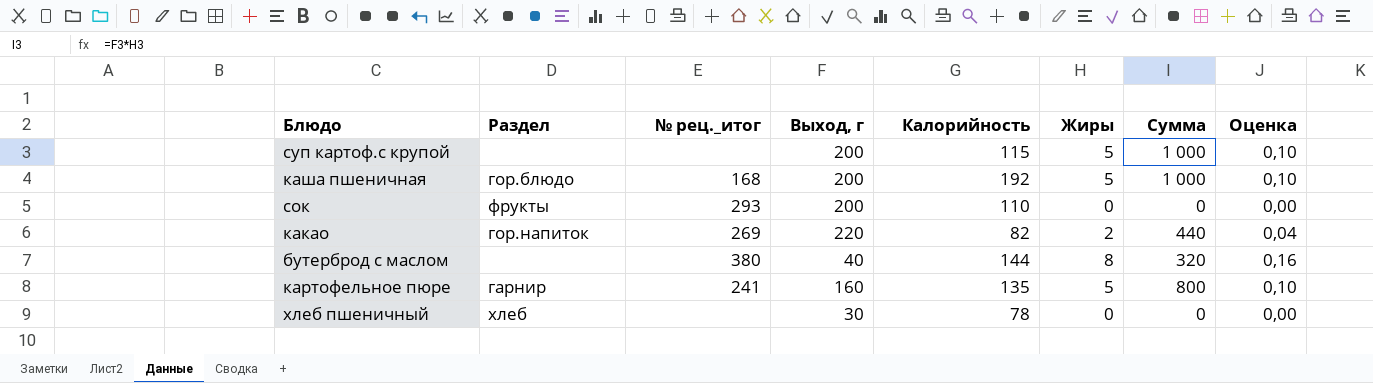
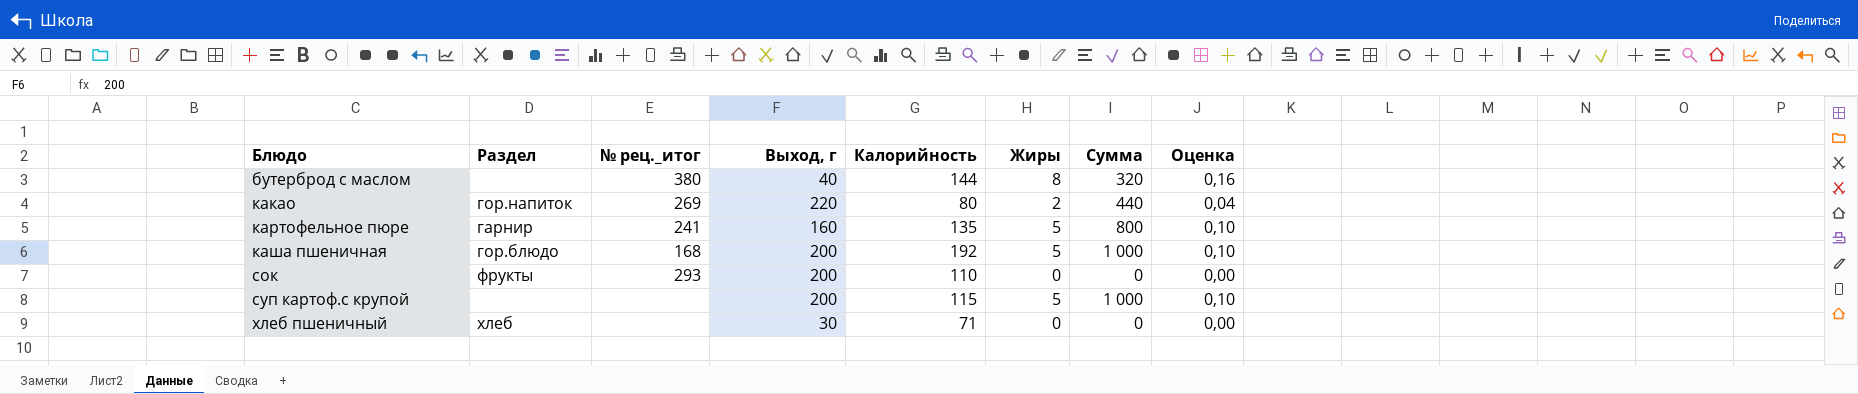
row order: none -> Блюдо ascending
какао | Калорийность: 82 -> 80
хлеб пшеничный | Калорийность: 78 -> 71

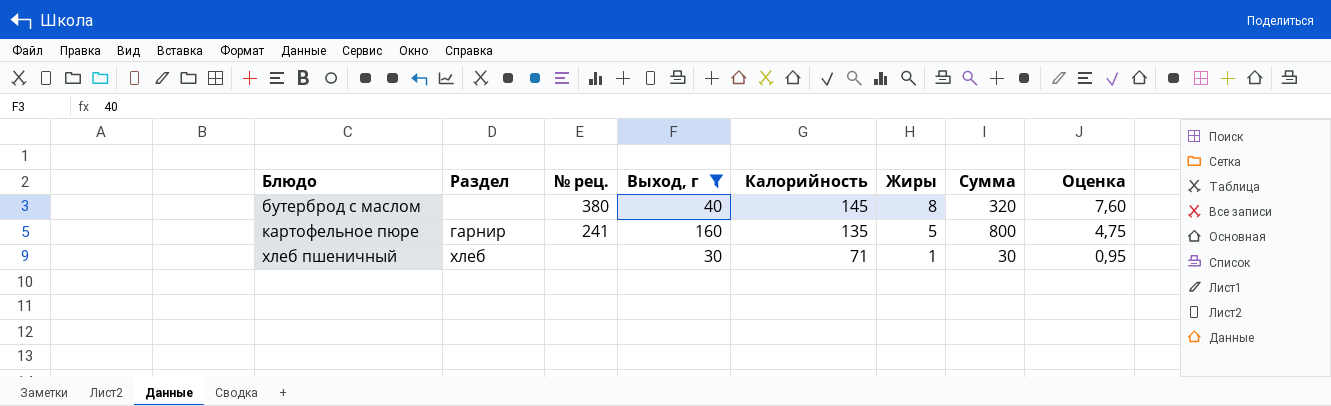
filter: none -> Выход, г <= 160
column name: № рец._итог -> № рец.
column Оценка | formula: [Жиры] * 0,02 -> [Жиры] * 0,95
бутерброд с маслом | Калорийность: 144 -> 145
хлеб пшеничный | Жиры: 0 -> 1
хлеб пшеничный | Сумма: 0 -> 30

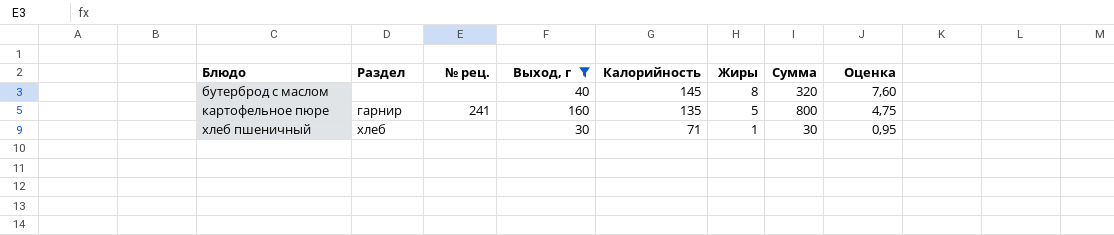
бутерброд с маслом | № рец.: 380 -> none

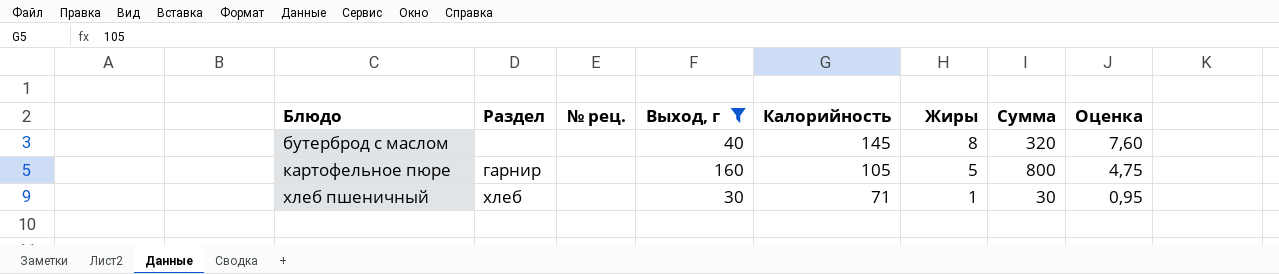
картофельное пюре | № рец.: 241 -> none
картофельное пюре | Калорийность: 135 -> 105

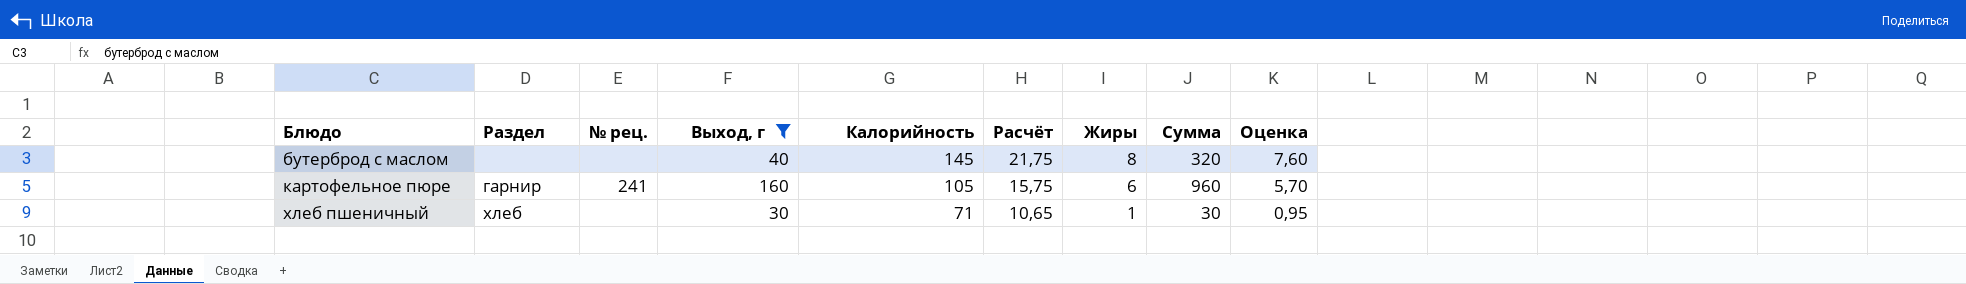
column Расчёт | formula: none -> [Калорийность] * 0,15
картофельное пюре | № рец.: none -> 241
картофельное пюре | Жиры: 5 -> 6
картофельное пюре | Сумма: 800 -> 960
картофельное пюре | Оценка: 4,75 -> 5,70

